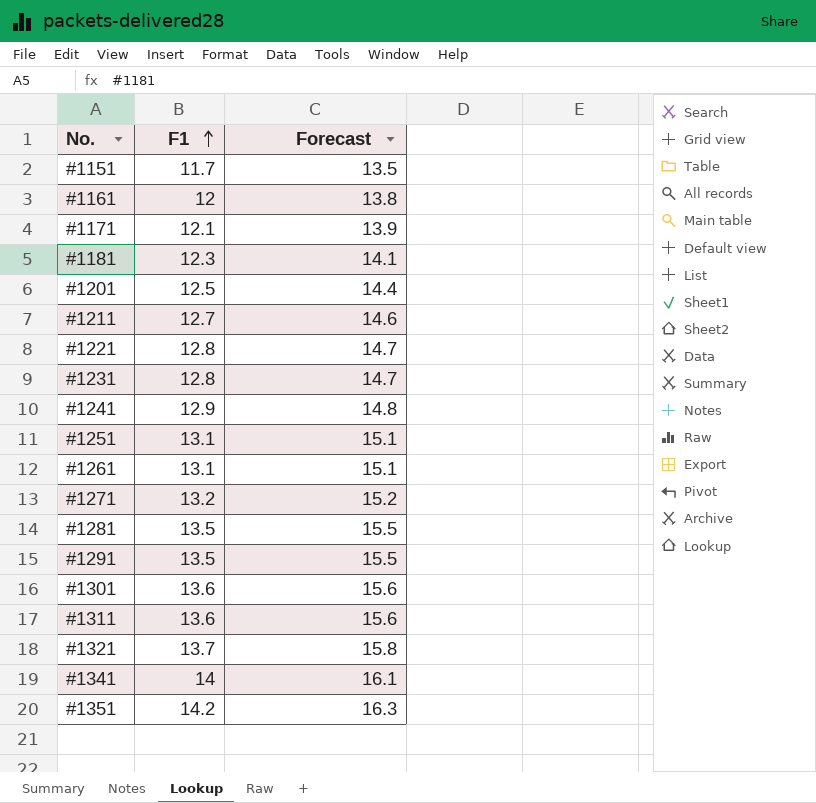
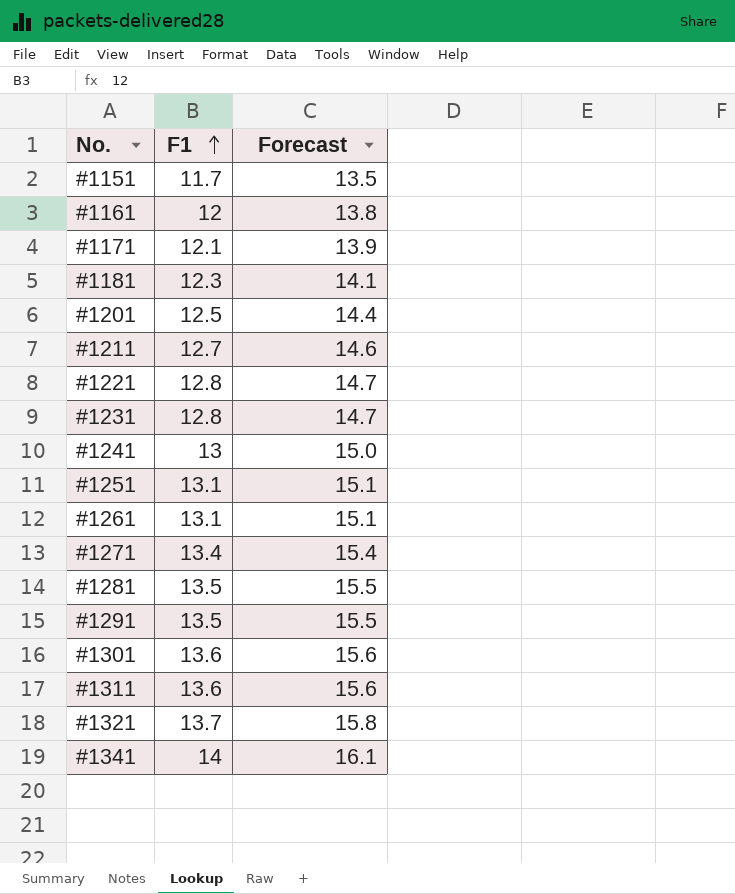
row #1351: 14.2 | 16.3 -> none
#1241 | F1: 12.9 -> 13
#1241 | Forecast: 14.8 -> 15.0
#1271 | F1: 13.2 -> 13.4
#1271 | Forecast: 15.2 -> 15.4

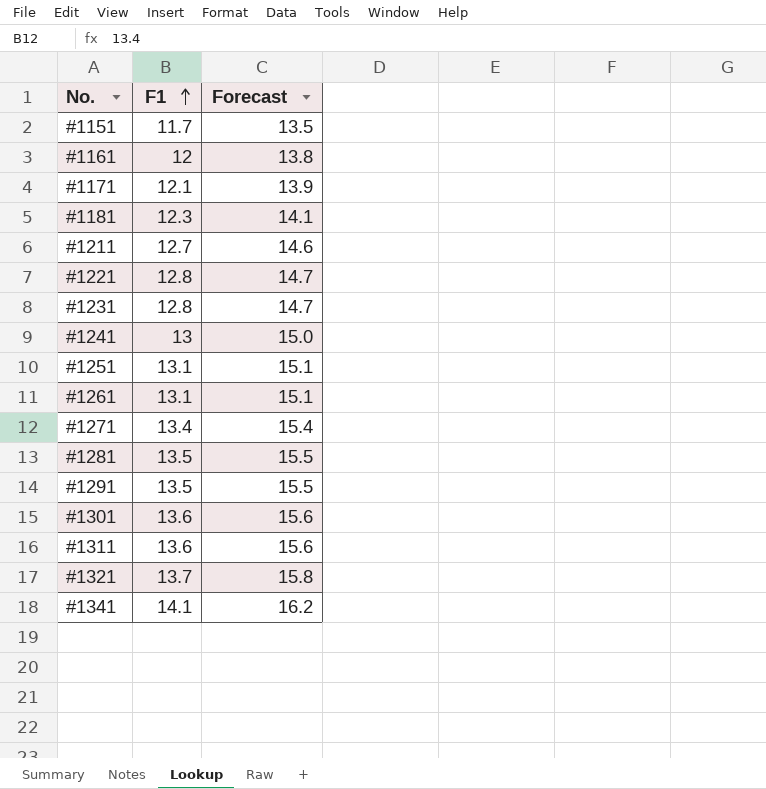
row #1201: 12.5 | 14.4 -> none
#1341 | F1: 14 -> 14.1
#1341 | Forecast: 16.1 -> 16.2

